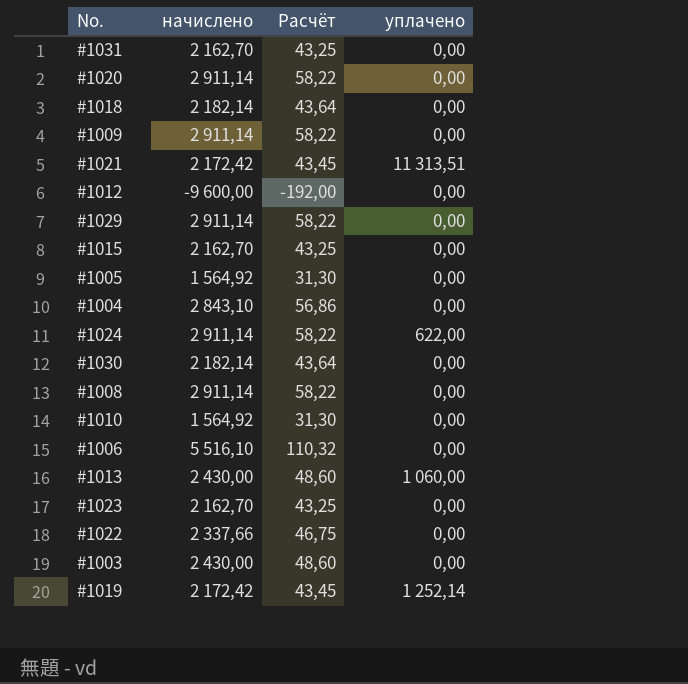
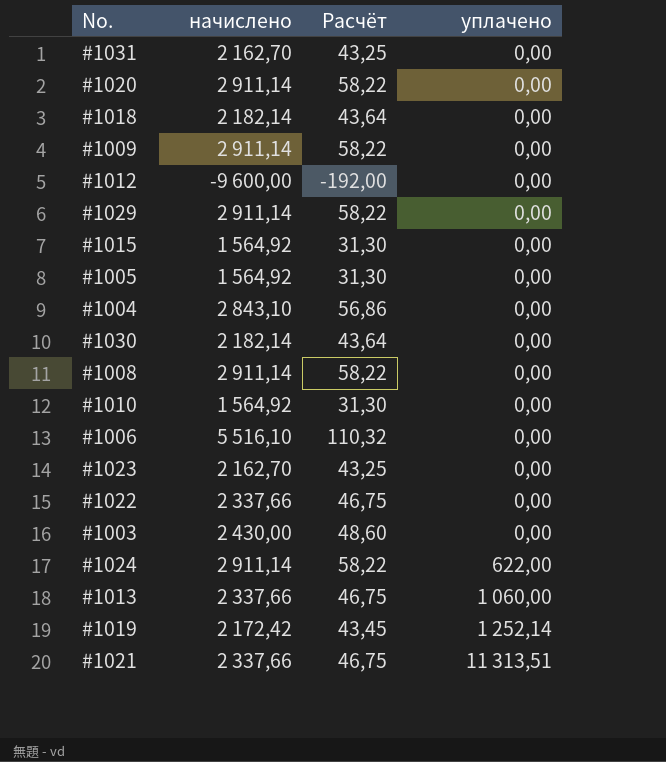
row order: none -> уплачено ascending
#1015 | начислено: 2 162,70 -> 1 564,92
#1015 | Расчёт: 43,25 -> 31,30
#1013 | начислено: 2 430,00 -> 2 337,66
#1013 | Расчёт: 48,60 -> 46,75
#1021 | начислено: 2 172,42 -> 2 337,66
#1021 | Расчёт: 43,45 -> 46,75

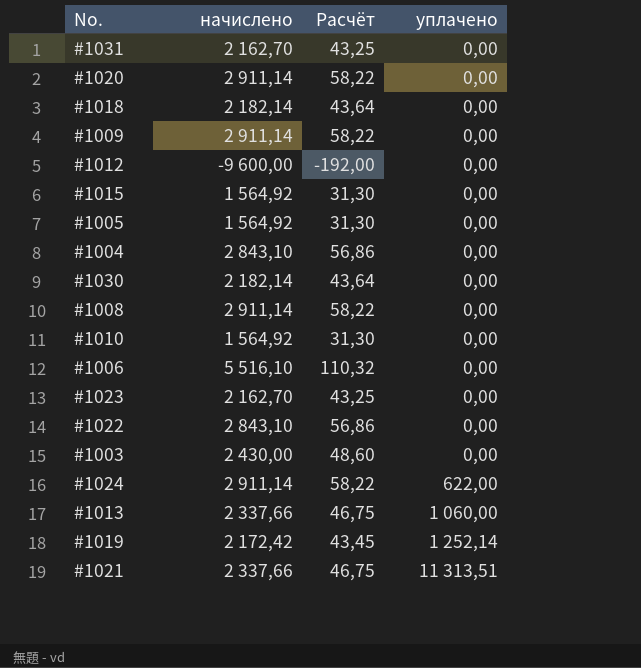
row #1029: 2 911,14 | 58,22 | 0,00 -> none
#1022 | начислено: 2 337,66 -> 2 843,10
#1022 | Расчёт: 46,75 -> 56,86

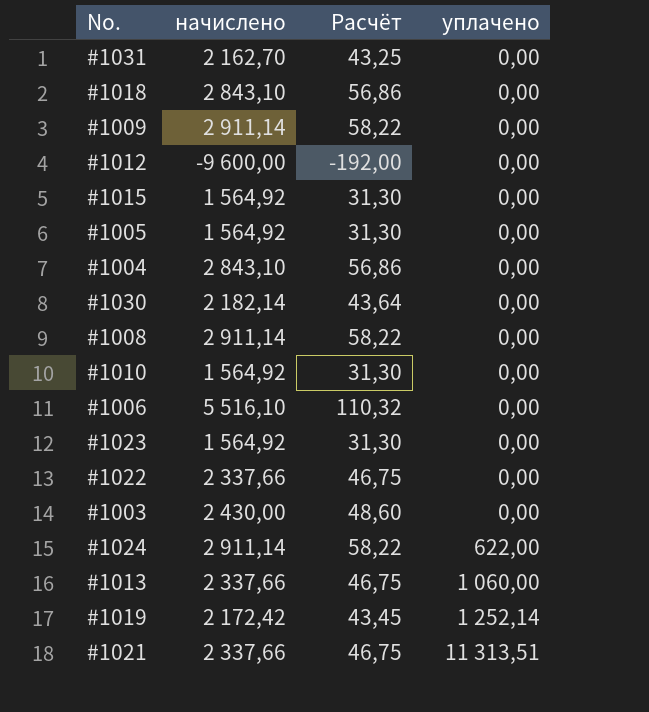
row #1020: 2 911,14 | 58,22 | 0,00 -> none
#1018 | начислено: 2 182,14 -> 2 843,10
#1018 | Расчёт: 43,64 -> 56,86
#1023 | начислено: 2 162,70 -> 1 564,92
#1023 | Расчёт: 43,25 -> 31,30
#1022 | начислено: 2 843,10 -> 2 337,66
#1022 | Расчёт: 56,86 -> 46,75

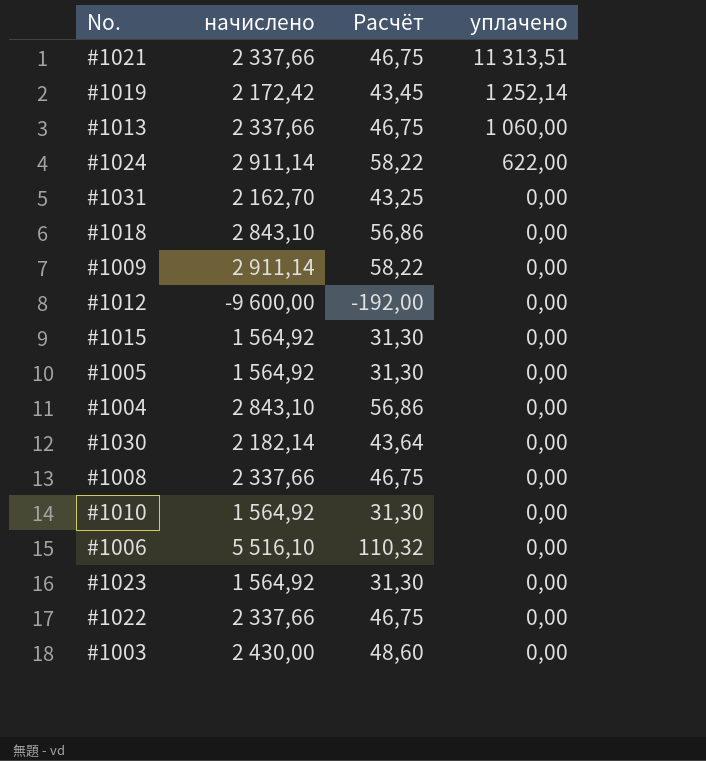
row order: уплачено ascending -> уплачено descending
#1008 | начислено: 2 911,14 -> 2 337,66
#1008 | Расчёт: 58,22 -> 46,75

